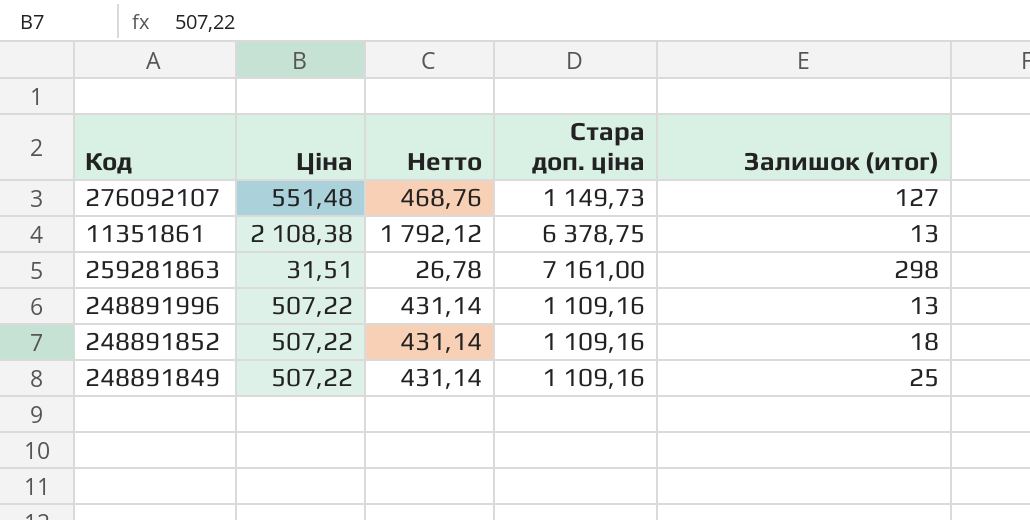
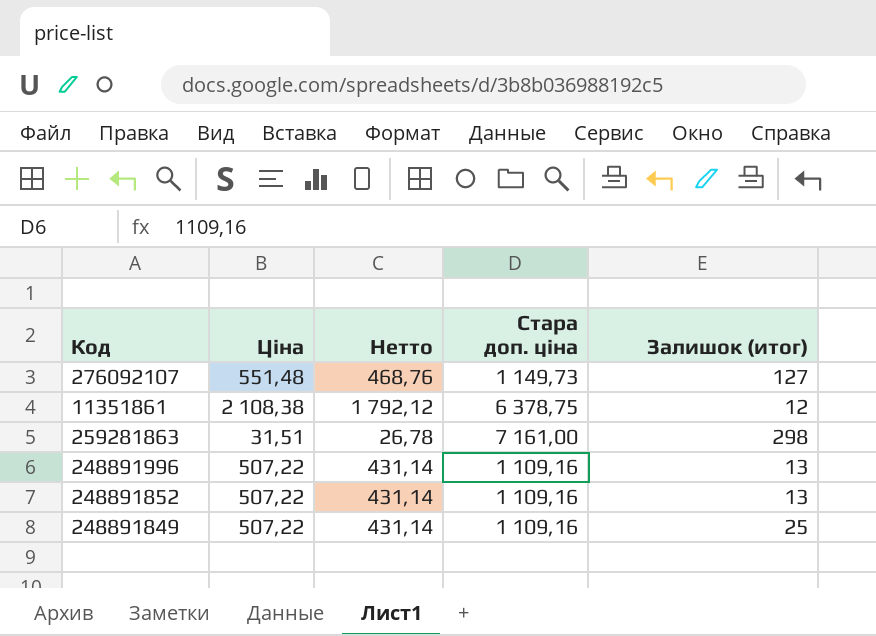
11351861 | Залишок (итог): 13 -> 12
248891852 | Залишок (итог): 18 -> 13

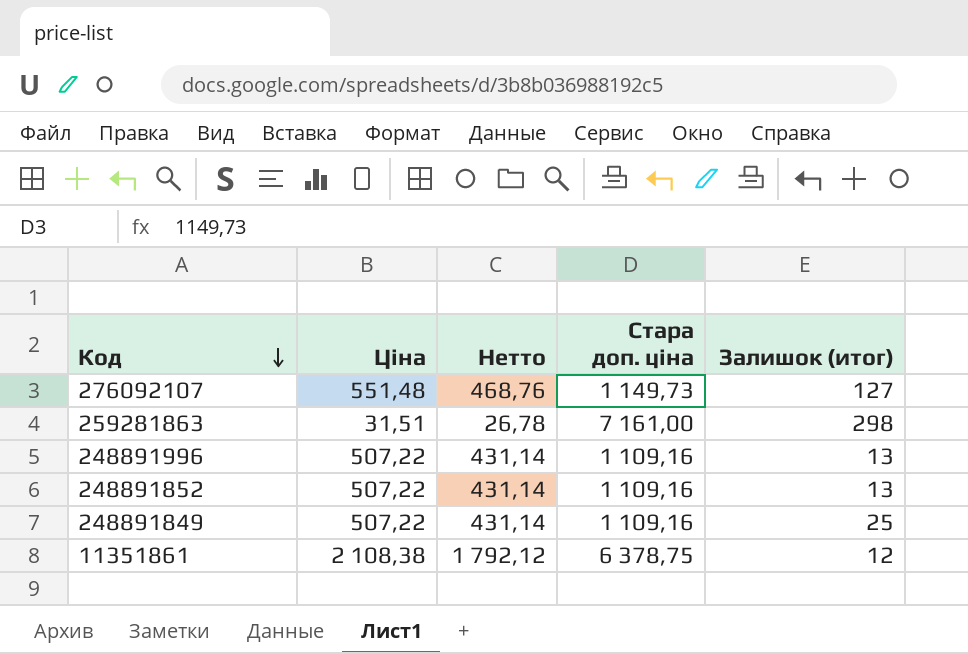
row order: none -> Код descending

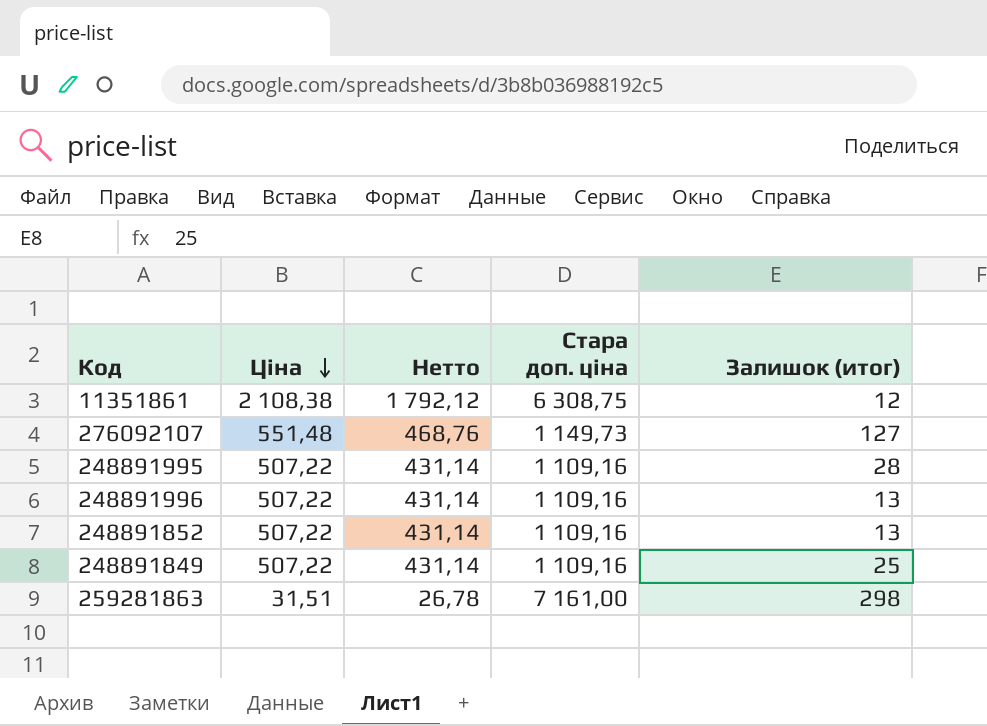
row order: Код descending -> Ціна descending
11351861 | Стара доп. ціна: 6 378,75 -> 6 308,75
row 248891995: none -> 507,22 | 431,14 | 1 109,16 | 28

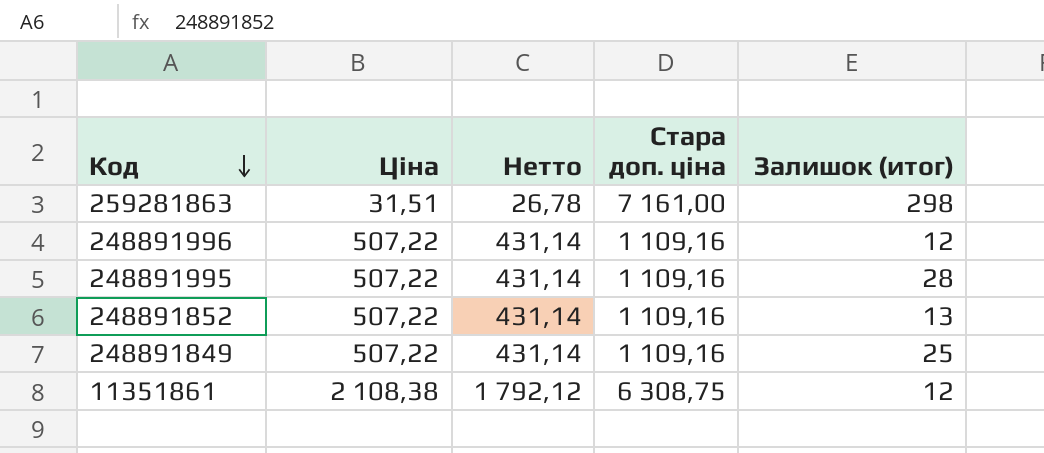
row order: Ціна descending -> Код descending
row 276092107: 551,48 | 468,76 | 1 149,73 | 127 -> none
248891996 | Залишок (итог): 13 -> 12

